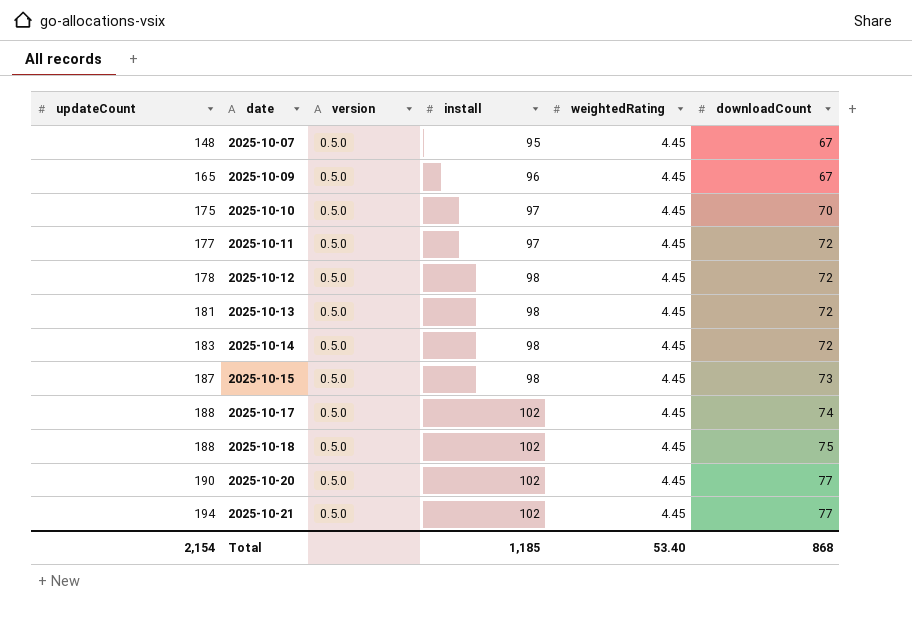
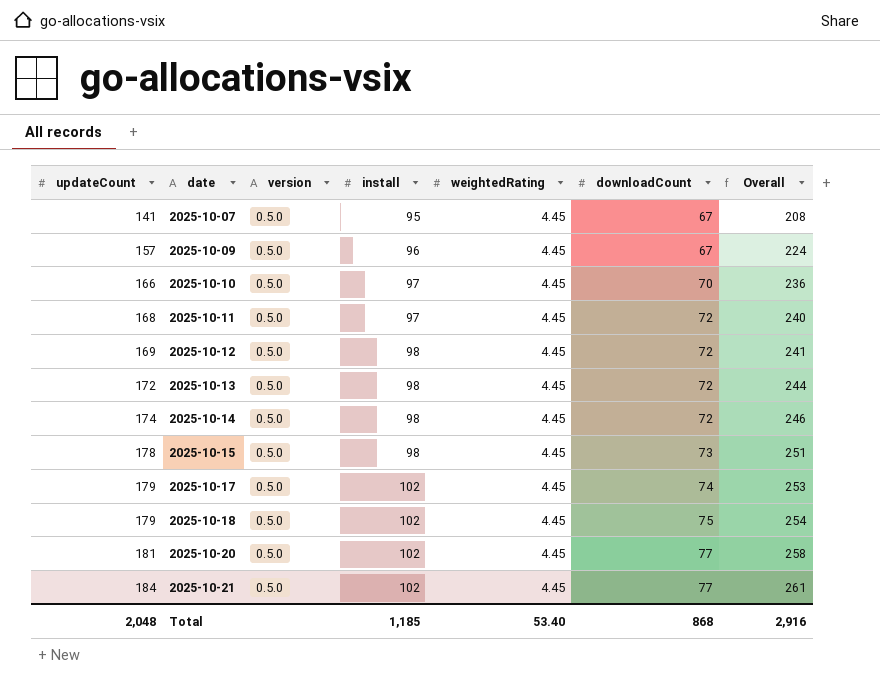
column Overall | formula: none -> [updateCount] + [downloadCount]
2025-10-07 | updateCount: 148 -> 141
2025-10-09 | updateCount: 165 -> 157
2025-10-10 | updateCount: 175 -> 166
2025-10-11 | updateCount: 177 -> 168
2025-10-12 | updateCount: 178 -> 169
2025-10-13 | updateCount: 181 -> 172
2025-10-14 | updateCount: 183 -> 174
2025-10-15 | updateCount: 187 -> 178
2025-10-17 | updateCount: 188 -> 179
2025-10-18 | updateCount: 188 -> 179
2025-10-20 | updateCount: 190 -> 181
2025-10-21 | updateCount: 194 -> 184
Total | updateCount: 2,154 -> 2,048

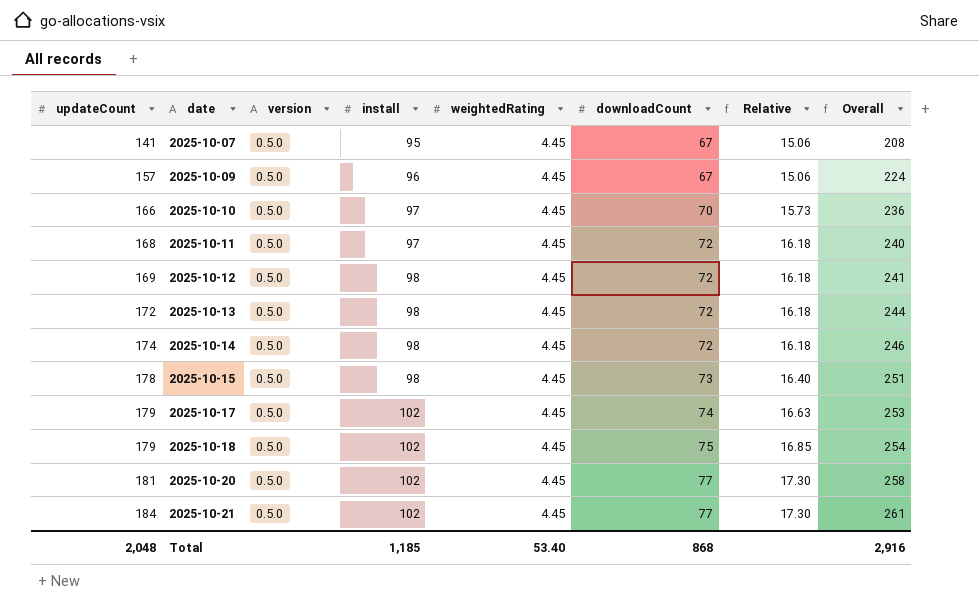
column Relative | formula: none -> [downloadCount] / [weightedRating]

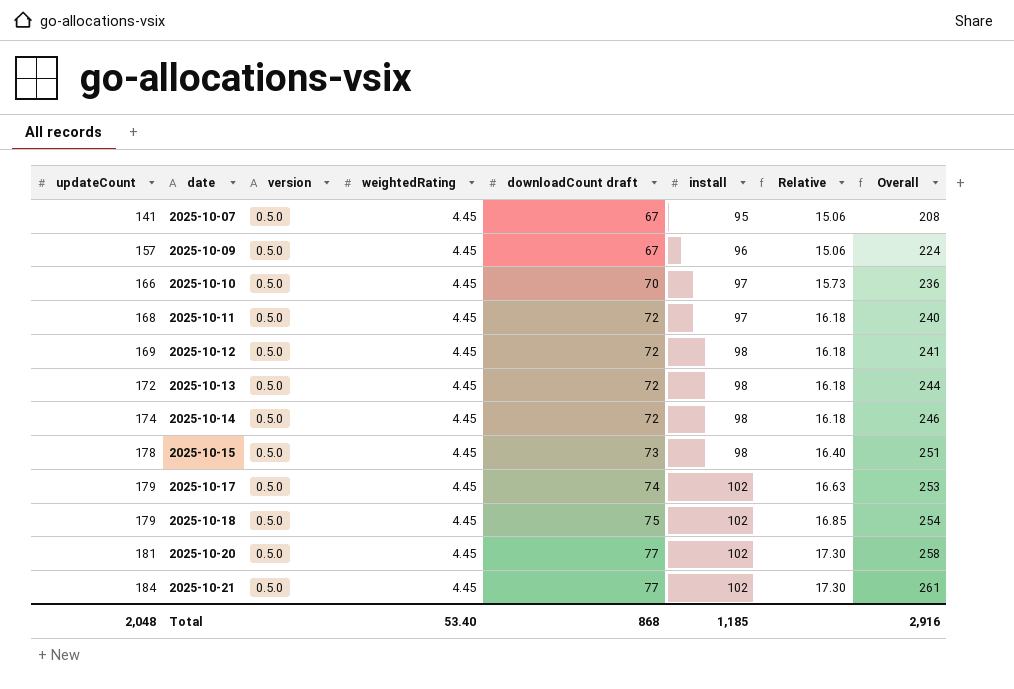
column name: downloadCount -> downloadCount draft
column install | position: 4 -> 6

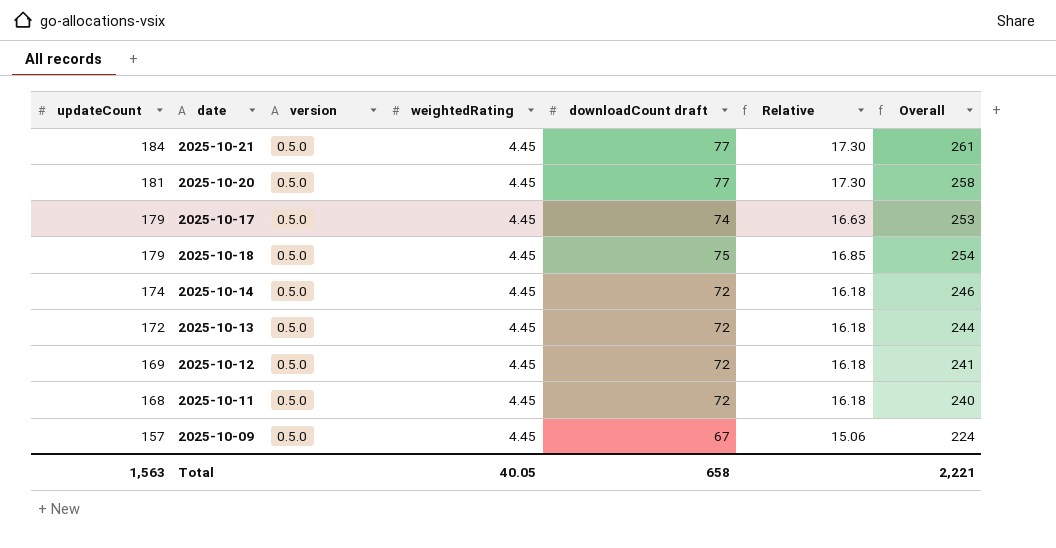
row order: updateCount ascending -> updateCount descending
column install | position: 6 -> none
row 2025-10-07: 141 | 0.5.0 | 4.45 | 67 | 95 | 15.06 | 208 -> none
row 2025-10-10: 166 | 0.5.0 | 4.45 | 70 | 97 | 15.73 | 236 -> none
row 2025-10-15: 178 | 0.5.0 | 4.45 | 73 | 98 | 16.40 | 251 -> none
Total | updateCount: 2,048 -> 1,563
Total | weightedRating: 53.40 -> 40.05
Total | downloadCount draft: 868 -> 658
Total | Overall: 2,916 -> 2,221

